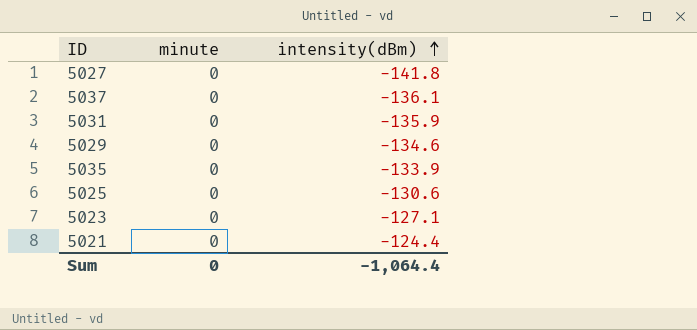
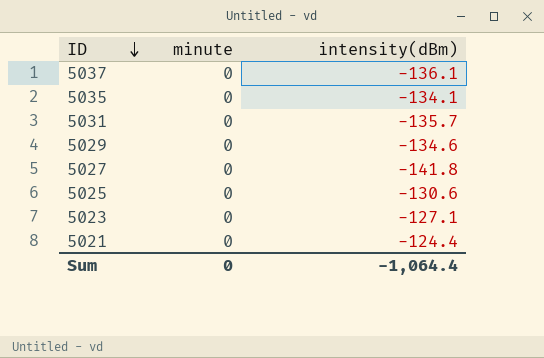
row order: intensity(dBm) ascending -> ID descending
5035 | intensity(dBm): -133.9 -> -134.1
5031 | intensity(dBm): -135.9 -> -135.7

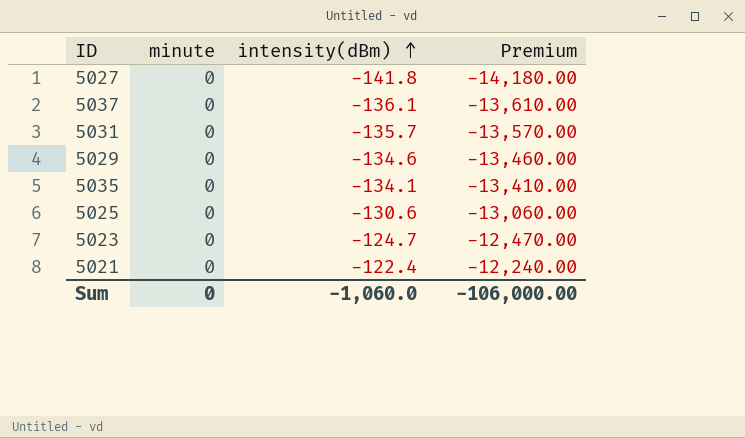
row order: ID descending -> intensity(dBm) ascending
column Premium | formula: none -> [intensity(dBm)] * 100
5023 | intensity(dBm): -127.1 -> -124.7
5021 | intensity(dBm): -124.4 -> -122.4
Sum | intensity(dBm): -1,064.4 -> -1,060.0

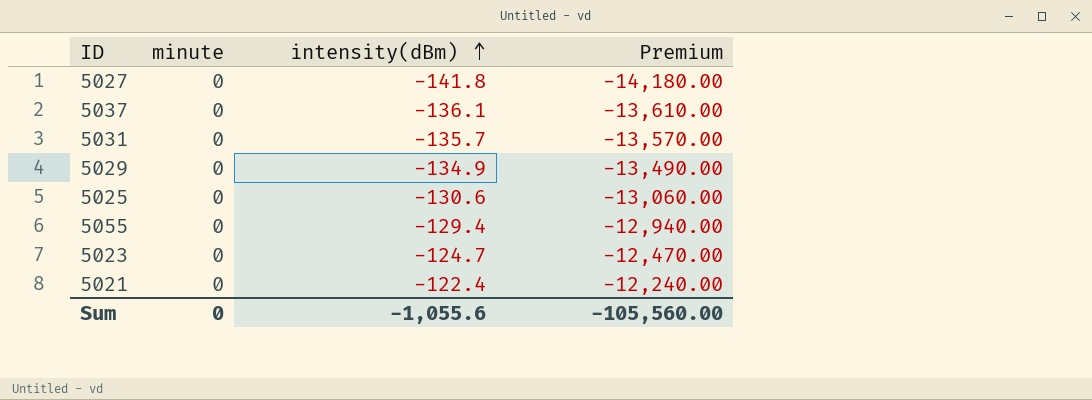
row 5035: 0 | -134.1 | -13,410.00 -> none
5029 | intensity(dBm): -134.6 -> -134.9
5029 | Premium: -13,460.00 -> -13,490.00
row 5055: none -> 0 | -129.4 | -12,940.00
Sum | intensity(dBm): -1,060.0 -> -1,055.6
Sum | Premium: -106,000.00 -> -105,560.00

